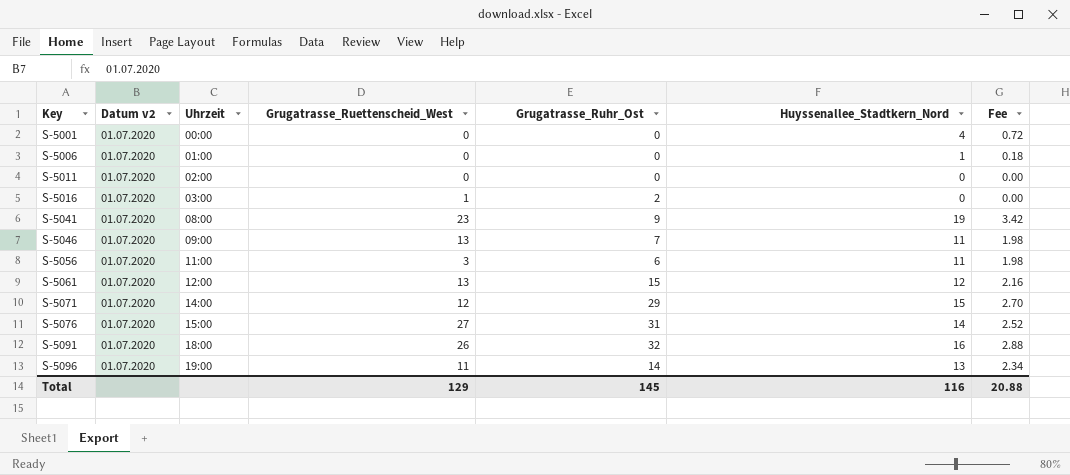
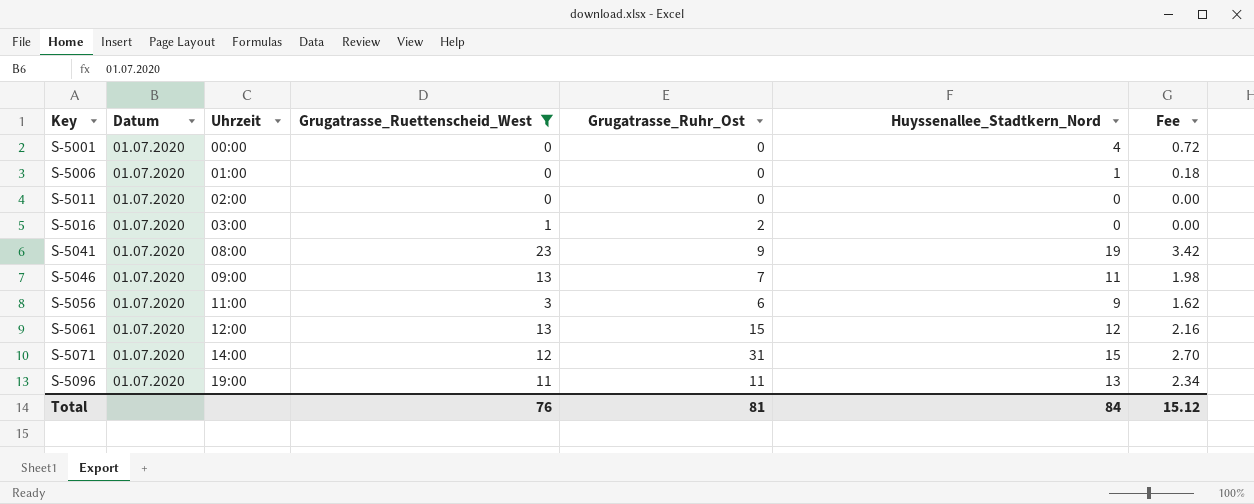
filter: none -> Grugatrasse_Ruettenscheid_West <= 23
column name: Datum v2 -> Datum
S-5056 | Huyssenallee_Stadtkern_Nord: 11 -> 9
S-5056 | Fee: 1.98 -> 1.62
S-5071 | Grugatrasse_Ruhr_Ost: 29 -> 31
S-5096 | Grugatrasse_Ruhr_Ost: 14 -> 11
Total | Grugatrasse_Ruettenscheid_West: 129 -> 76
Total | Grugatrasse_Ruhr_Ost: 145 -> 81
Total | Huyssenallee_Stadtkern_Nord: 116 -> 84
Total | Fee: 20.88 -> 15.12

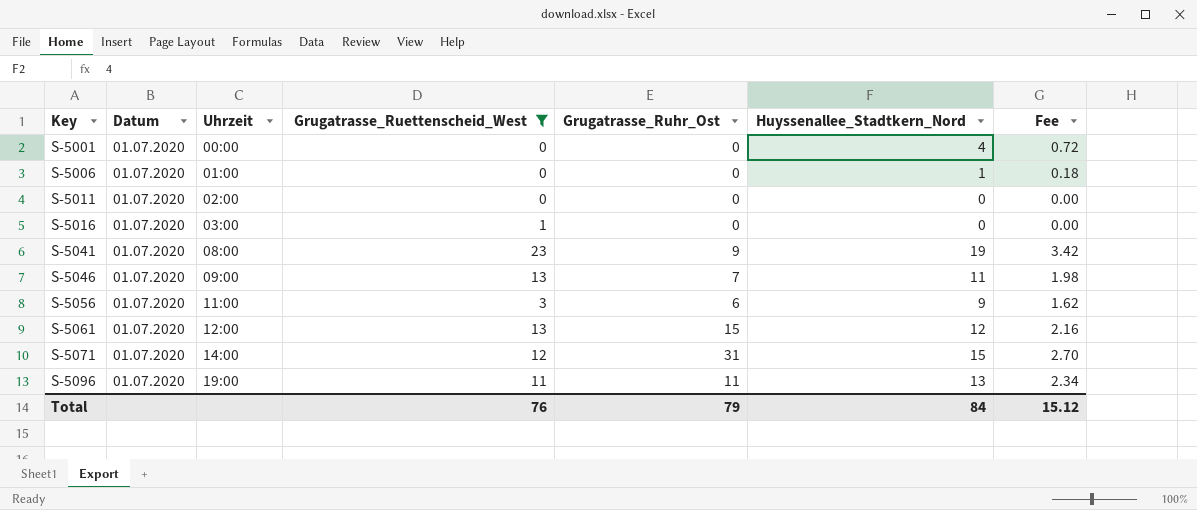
S-5016 | Grugatrasse_Ruhr_Ost: 2 -> 0
Total | Grugatrasse_Ruhr_Ost: 81 -> 79

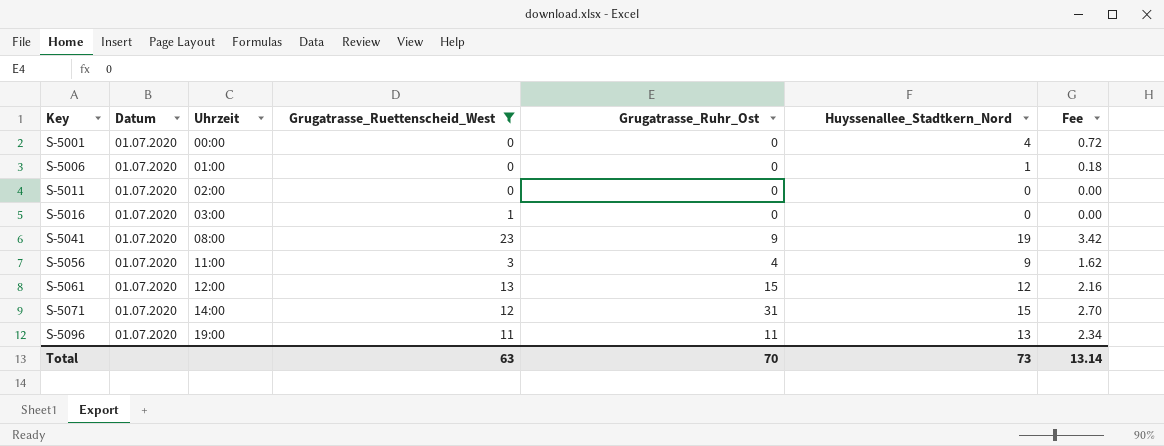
row S-5046: 01.07.2020 | 09:00 | 13 | 7 | 11 | 1.98 -> none
S-5056 | Grugatrasse_Ruhr_Ost: 6 -> 4
Total | Grugatrasse_Ruettenscheid_West: 76 -> 63
Total | Grugatrasse_Ruhr_Ost: 79 -> 70
Total | Huyssenallee_Stadtkern_Nord: 84 -> 73
Total | Fee: 15.12 -> 13.14

